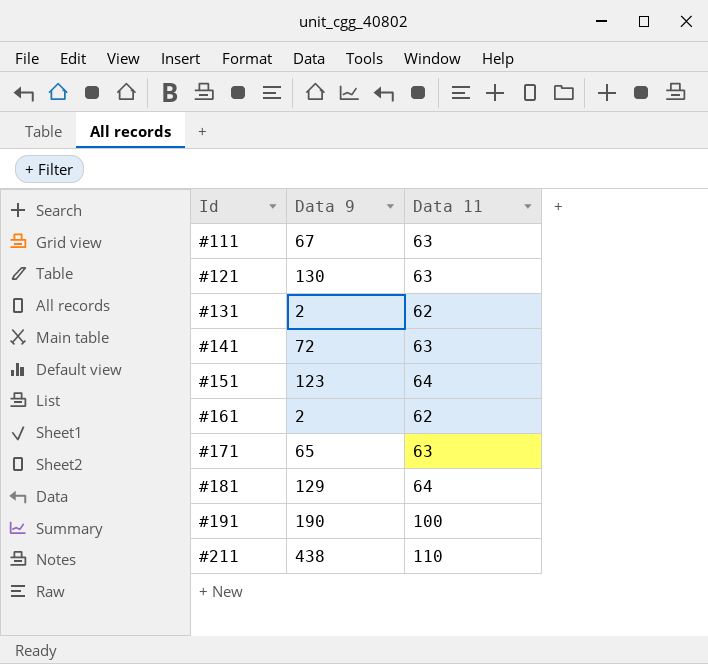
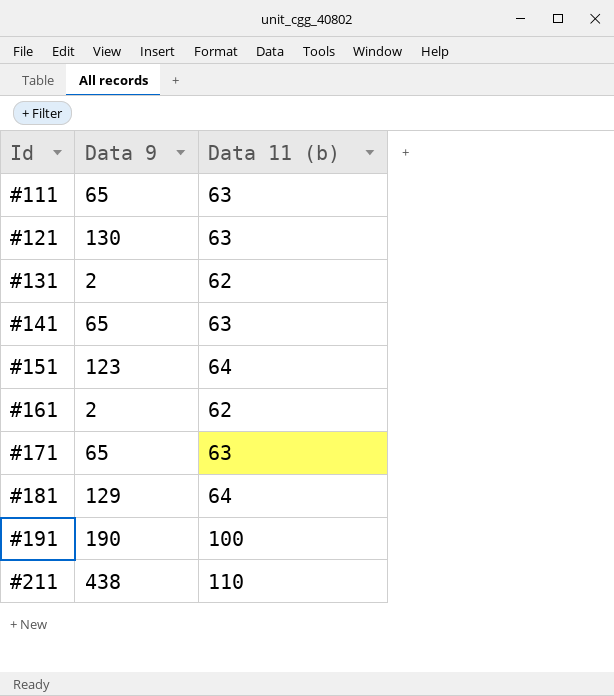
column name: Data 11 -> Data 11 (b)
#111 | Data 9: 67 -> 65
#141 | Data 9: 72 -> 65

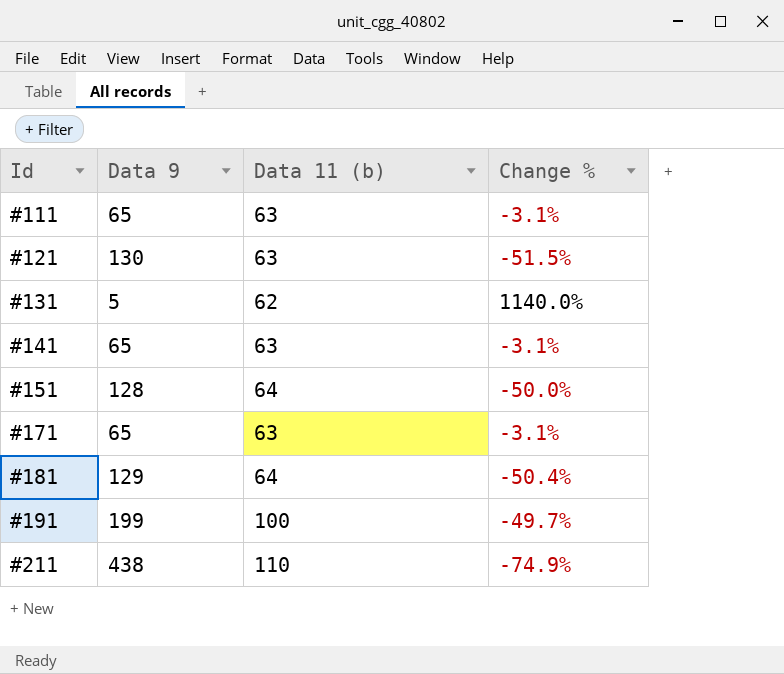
column Change % | formula: none -> ([Data 11 (b)] - [Data 9]) / [Data 9]
row #161: 2 | 62 -> none
#131 | Data 9: 2 -> 5
#151 | Data 9: 123 -> 128
#191 | Data 9: 190 -> 199

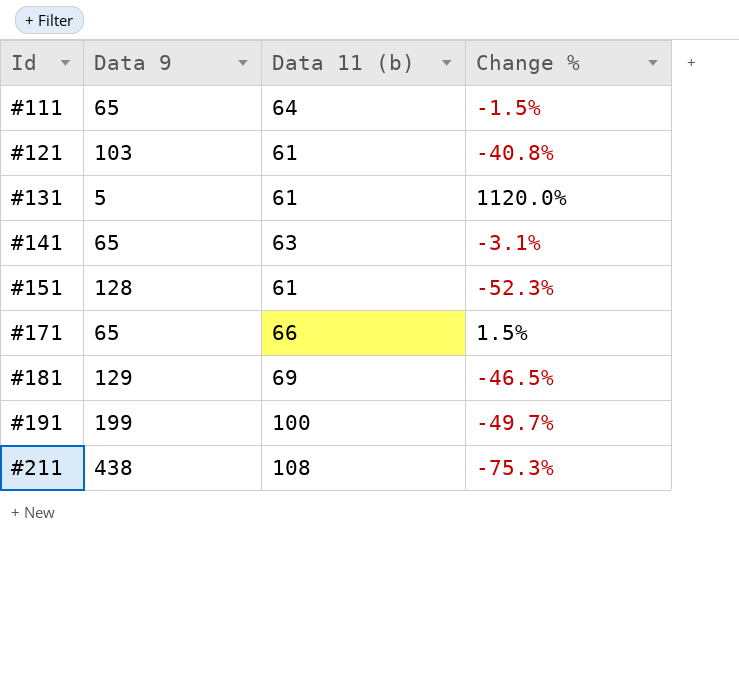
#111 | Data 11 (b): 63 -> 64
#111 | Change %: -3.1% -> -1.5%
#121 | Data 9: 130 -> 103
#121 | Data 11 (b): 63 -> 61
#121 | Change %: -51.5% -> -40.8%
#131 | Data 11 (b): 62 -> 61
#131 | Change %: 1140.0% -> 1120.0%
#151 | Data 11 (b): 64 -> 61
#151 | Change %: -50.0% -> -52.3%
#171 | Data 11 (b): 63 -> 66
#171 | Change %: -3.1% -> 1.5%
#181 | Data 11 (b): 64 -> 69
#181 | Change %: -50.4% -> -46.5%
#211 | Data 11 (b): 110 -> 108
#211 | Change %: -74.9% -> -75.3%

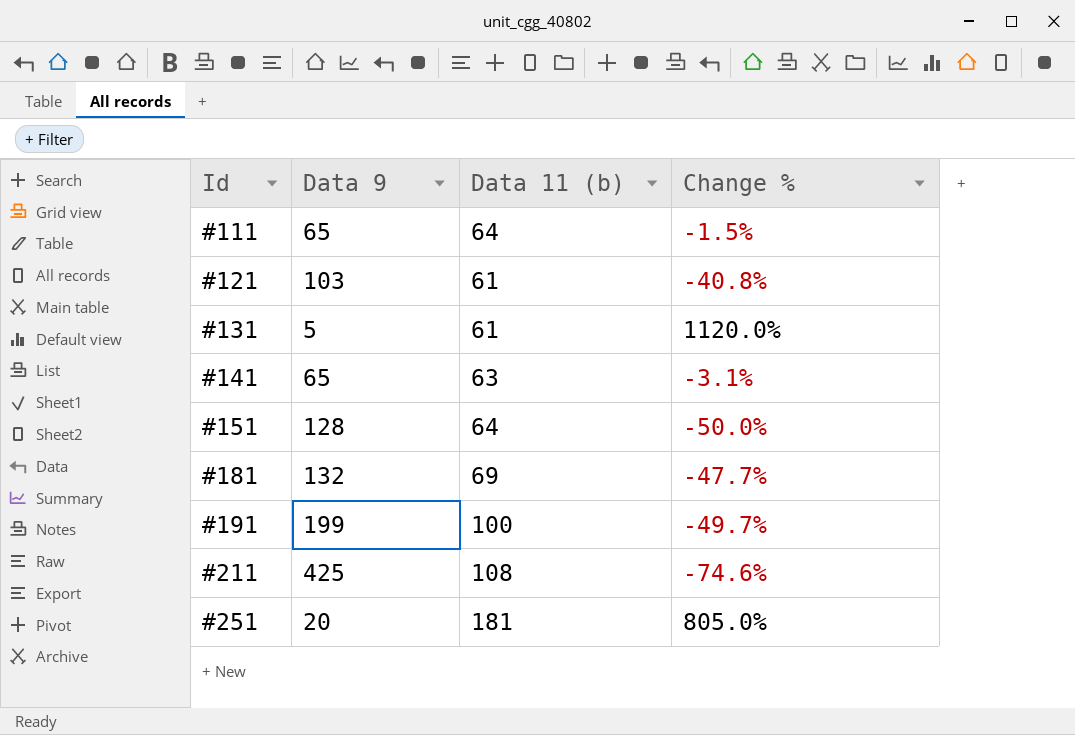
row #171: 65 | 66 | 1.5% -> none
#151 | Data 11 (b): 61 -> 64
#151 | Change %: -52.3% -> -50.0%
#181 | Data 9: 129 -> 132
#181 | Change %: -46.5% -> -47.7%
#211 | Data 9: 438 -> 425
#211 | Change %: -75.3% -> -74.6%
row #251: none -> 20 | 181 | 805.0%

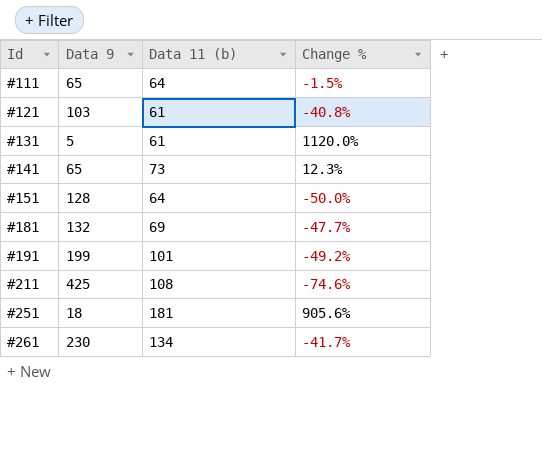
#141 | Data 11 (b): 63 -> 73
#141 | Change %: -3.1% -> 12.3%
#191 | Data 11 (b): 100 -> 101
#191 | Change %: -49.7% -> -49.2%
#251 | Data 9: 20 -> 18
#251 | Change %: 805.0% -> 905.6%
row #261: none -> 230 | 134 | -41.7%

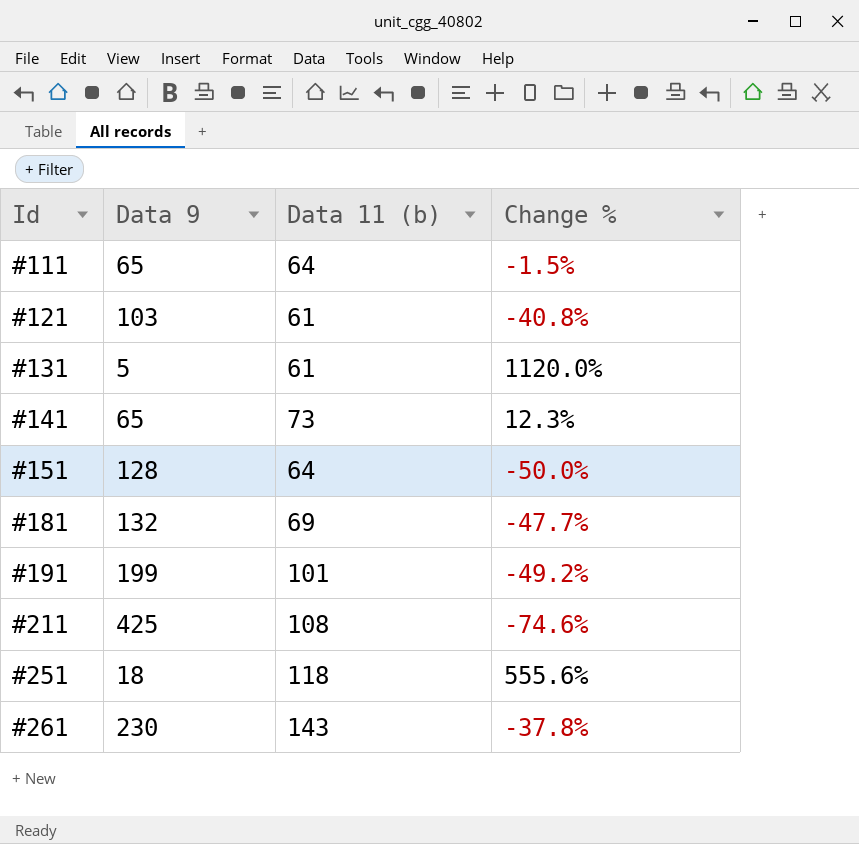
#251 | Data 11 (b): 181 -> 118
#251 | Change %: 905.6% -> 555.6%
#261 | Data 11 (b): 134 -> 143
#261 | Change %: -41.7% -> -37.8%

